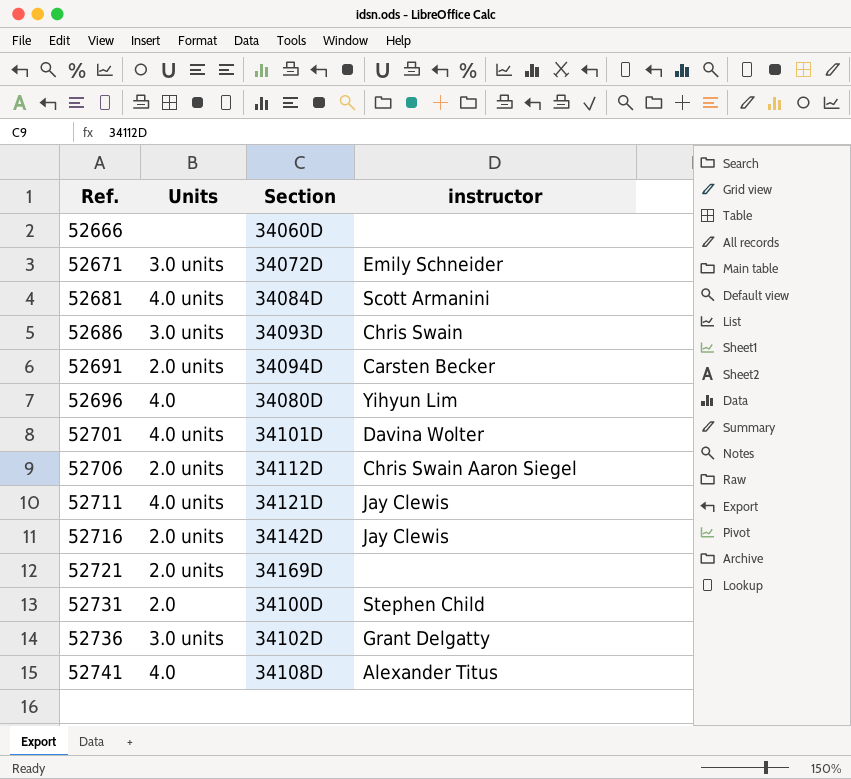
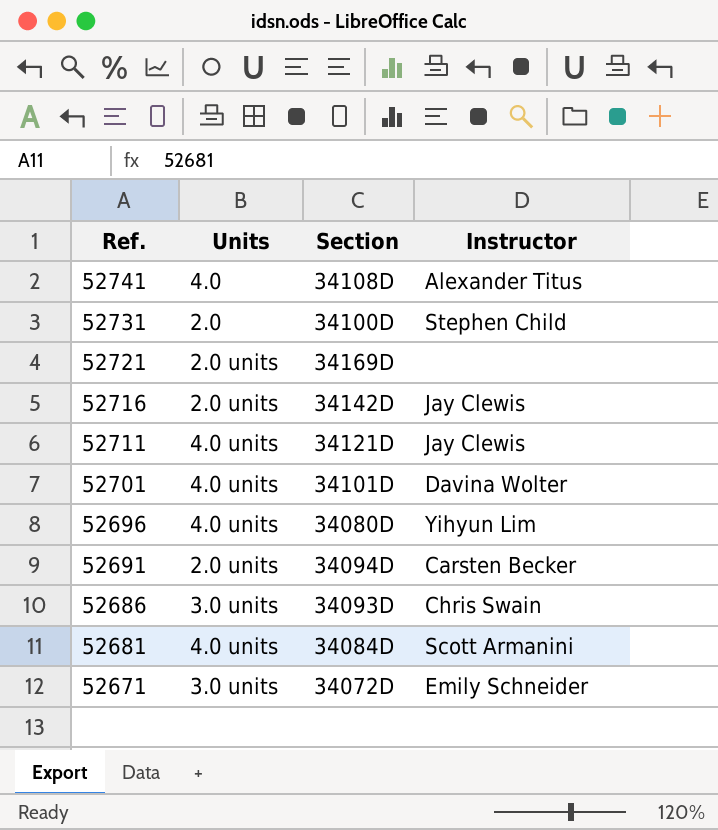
row order: Ref. ascending -> Ref. descending
column name: instructor -> Instructor
row 52666: none | 34060D | none -> none
row 52706: 2.0 units | 34112D | Chris Swain Aaron Siegel -> none
row 52736: 3.0 units | 34102D | Grant Delgatty -> none
52696 | Units: 4.0 -> 4.0 units

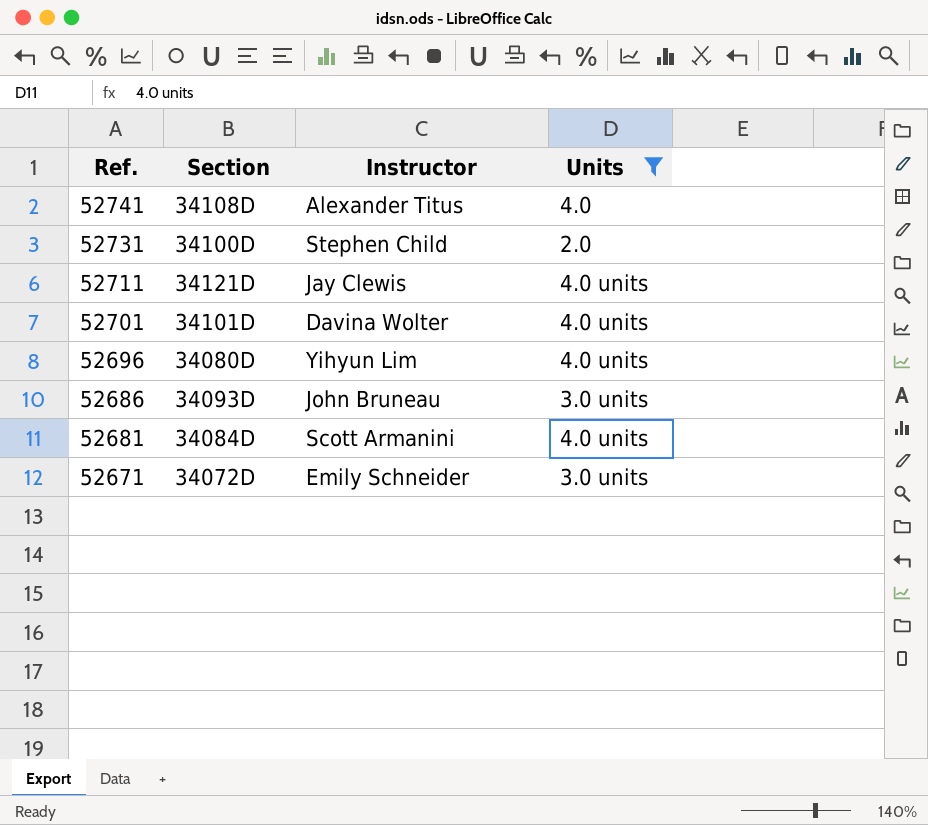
filter: none -> Units != 2.0 units
column Units | position: 2 -> 4
52686 | Instructor: Chris Swain -> John Bruneau

